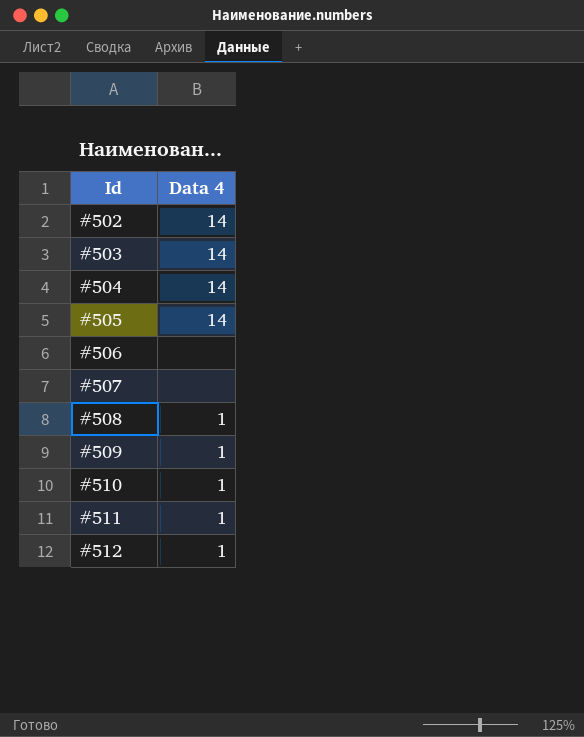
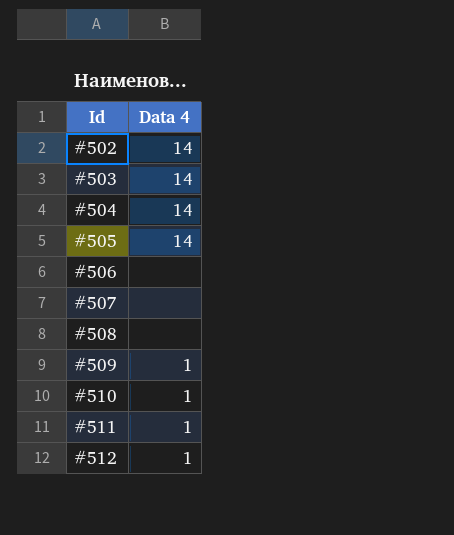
#508 | Data 4: 1 -> none

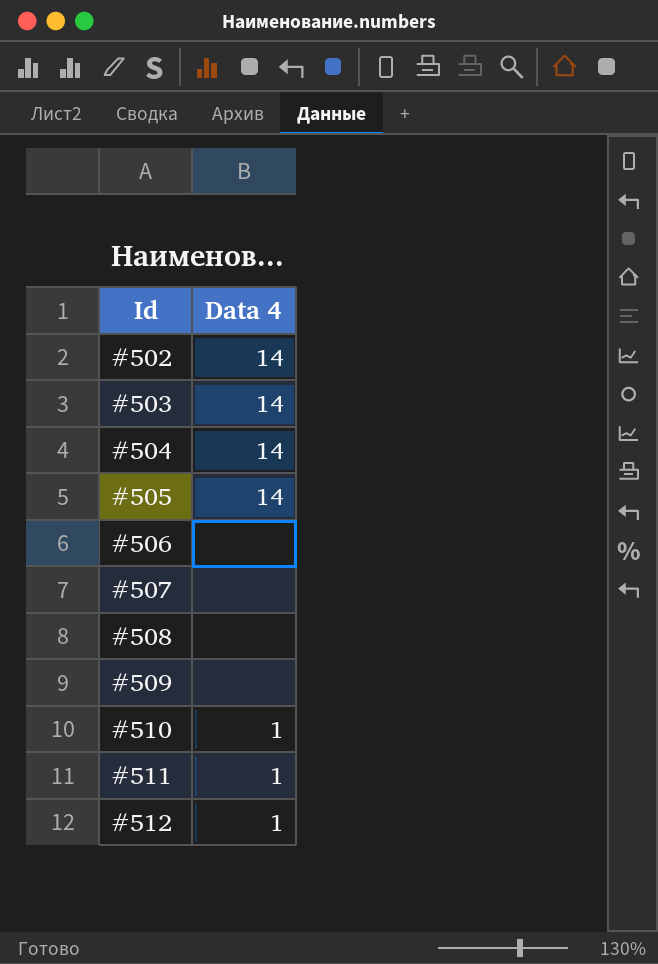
#509 | Data 4: 1 -> none

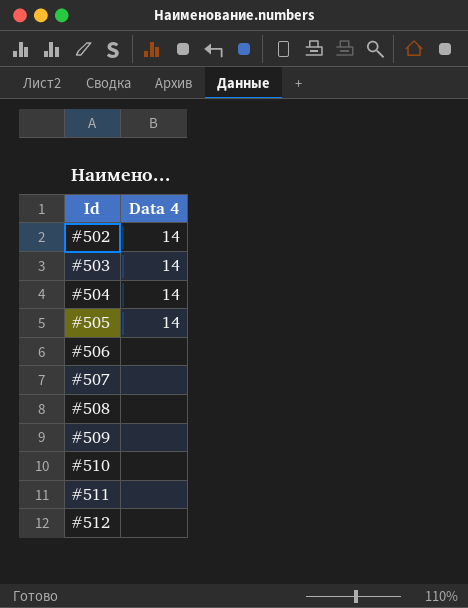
#510 | Data 4: 1 -> none
#511 | Data 4: 1 -> none
#512 | Data 4: 1 -> none

